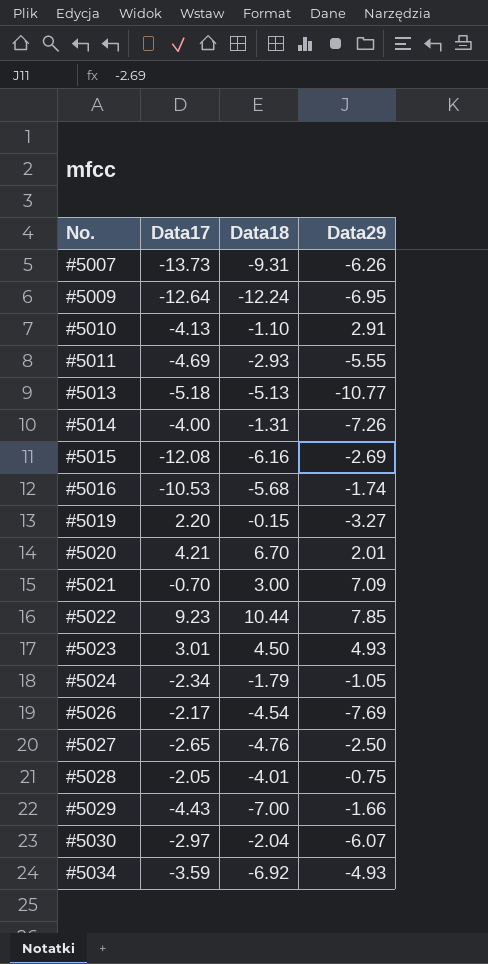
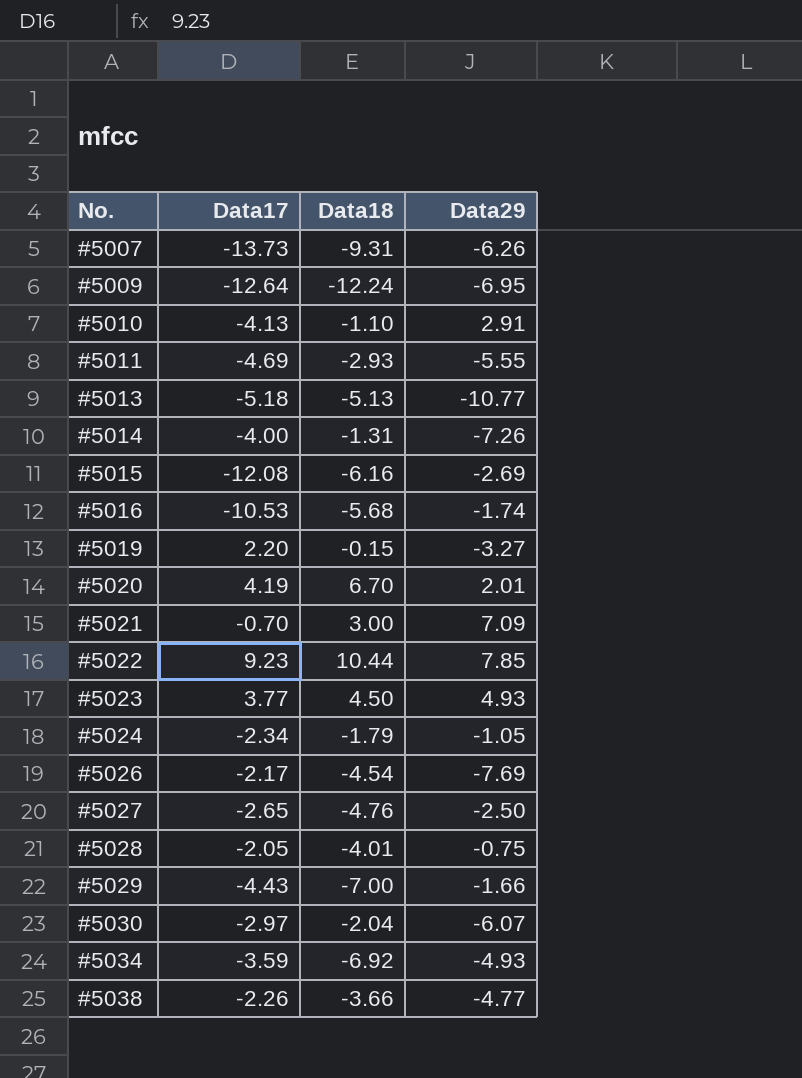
#5020 | Data17: 4.21 -> 4.19
#5023 | Data17: 3.01 -> 3.77
row #5038: none -> -2.26 | -3.66 | -4.77

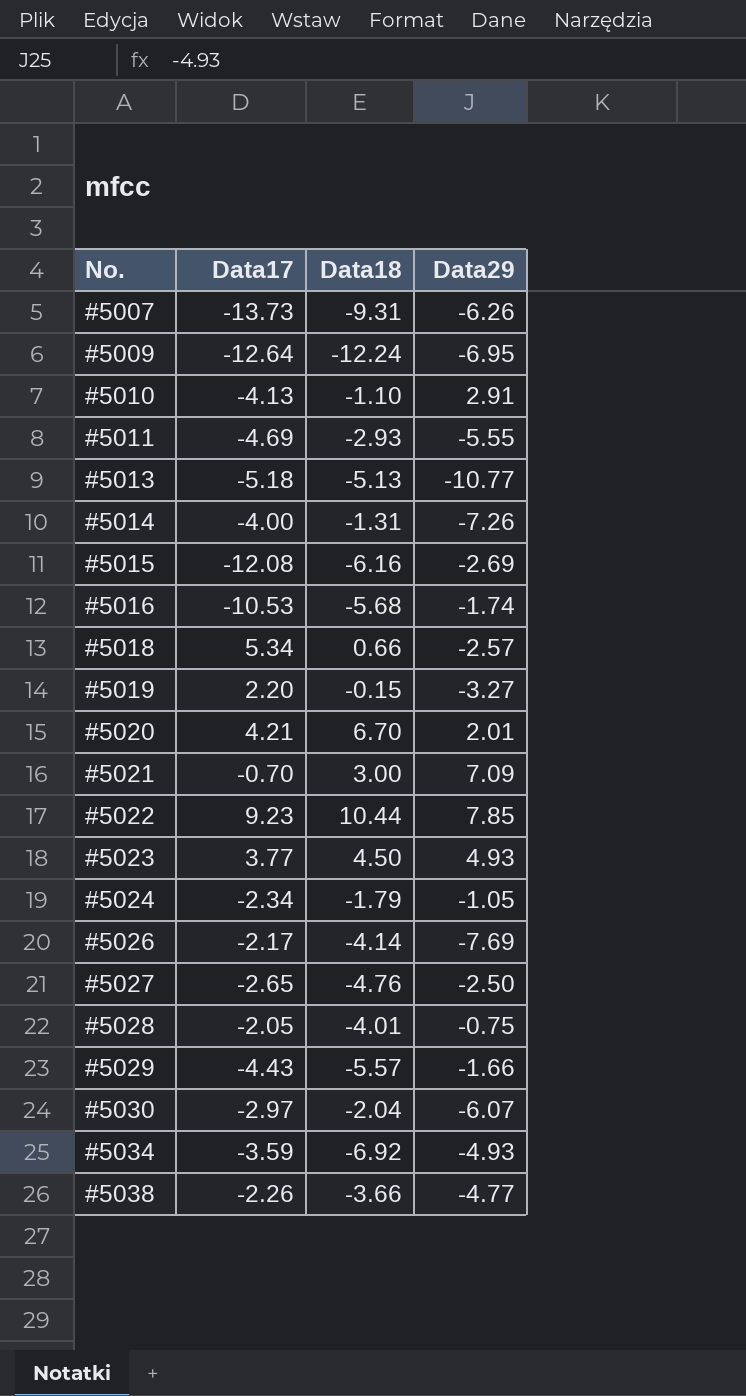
row #5018: none -> 5.34 | 0.66 | -2.57
#5020 | Data17: 4.19 -> 4.21
#5026 | Data18: -4.54 -> -4.14
#5029 | Data18: -7.00 -> -5.57

